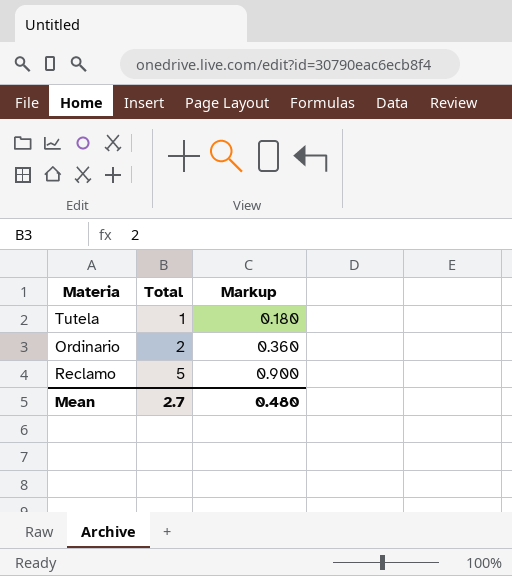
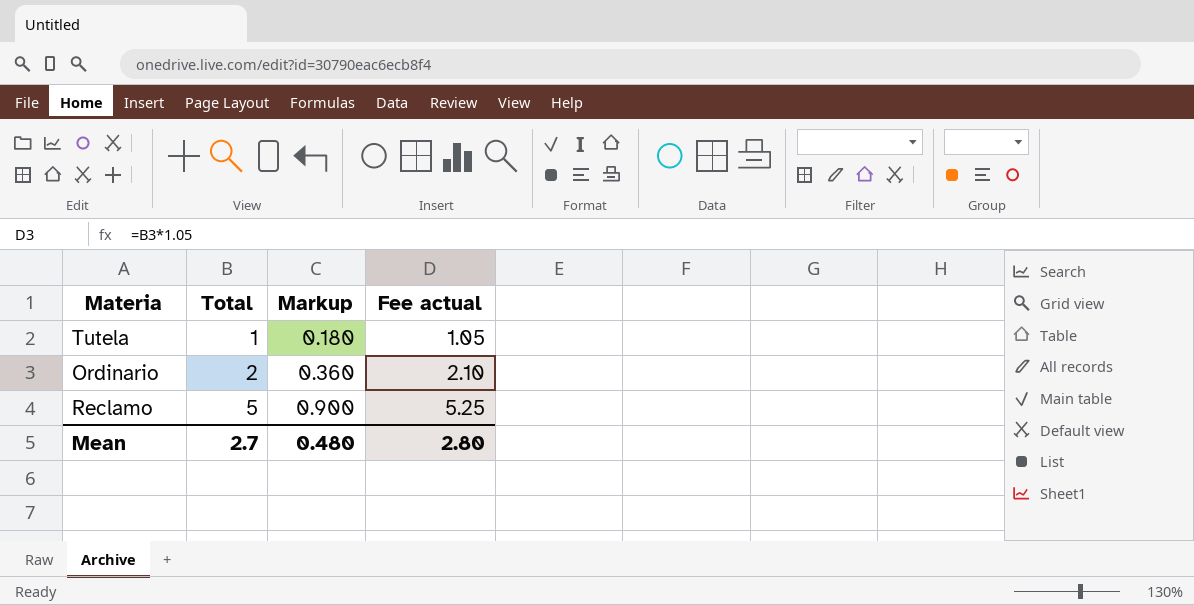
column Fee actual | formula: none -> [Total] * 1.05

